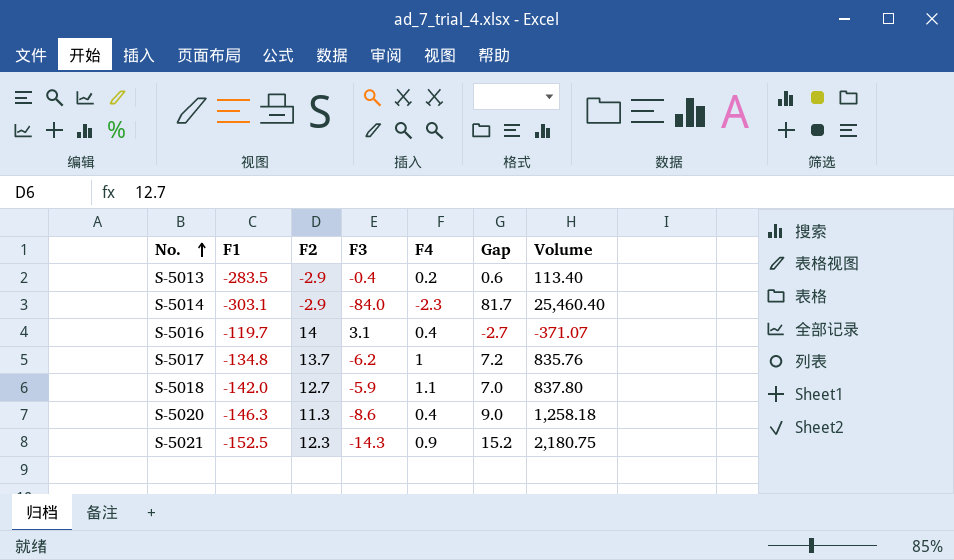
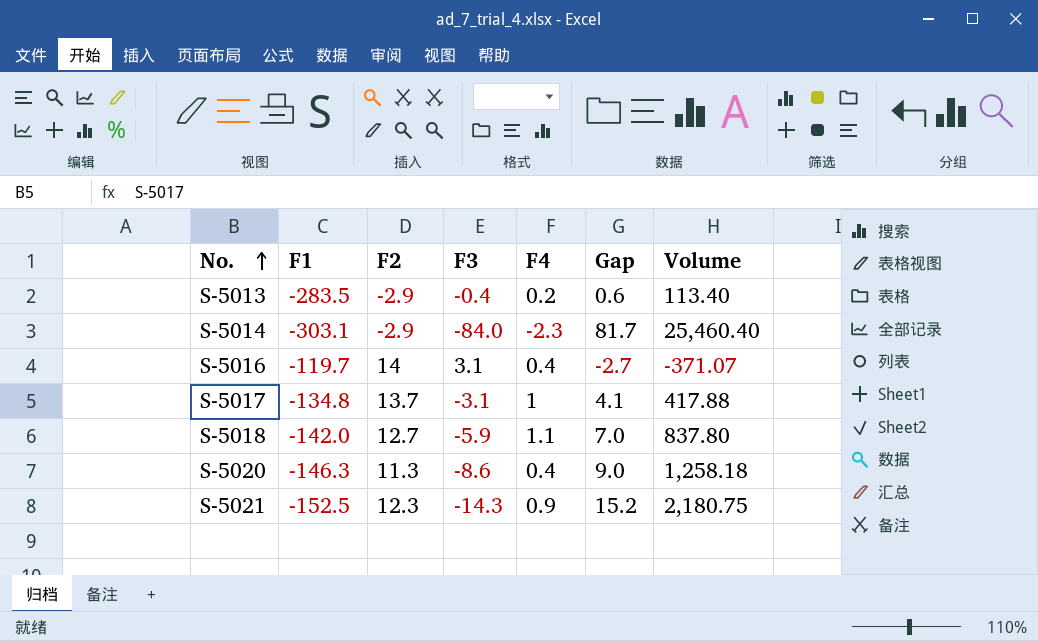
S-5017 | F3: -6.2 -> -3.1
S-5017 | Gap: 7.2 -> 4.1
S-5017 | Volume: 835.76 -> 417.88

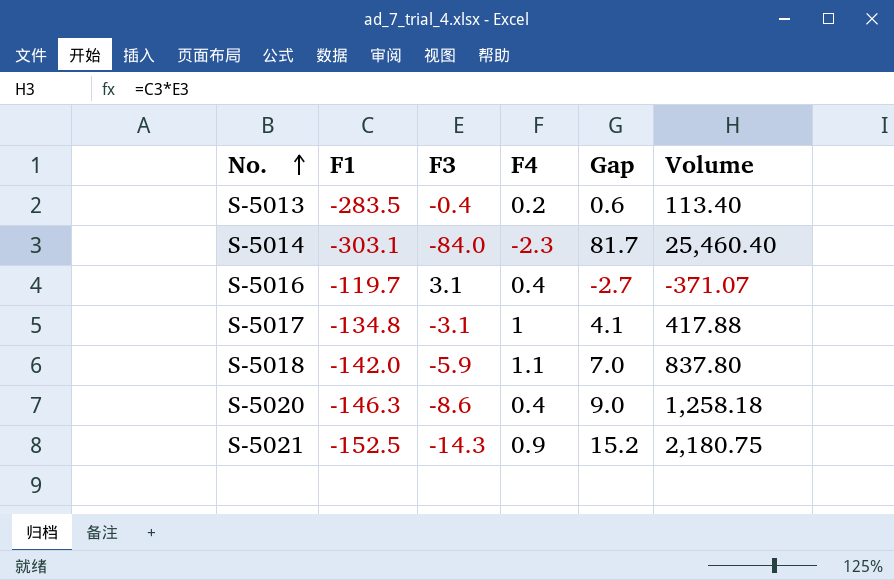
column F2 | position: 3 -> none

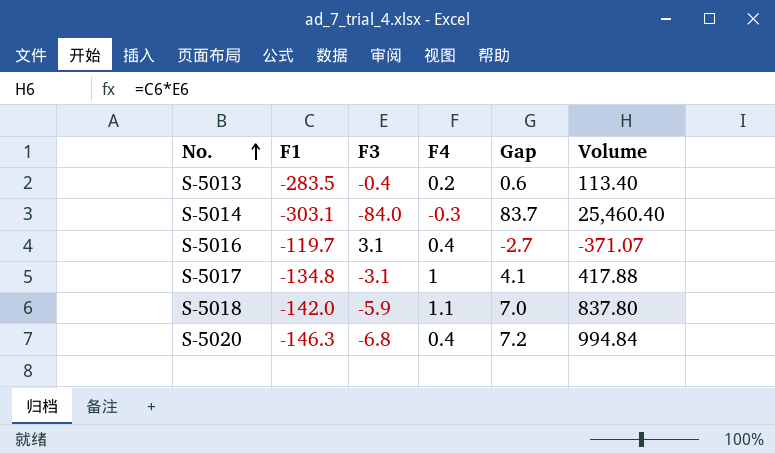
row S-5021: -152.5 | -14.3 | 0.9 | 15.2 | 2,180.75 -> none
S-5014 | F4: -2.3 -> -0.3
S-5014 | Gap: 81.7 -> 83.7
S-5020 | F3: -8.6 -> -6.8
S-5020 | Gap: 9.0 -> 7.2
S-5020 | Volume: 1,258.18 -> 994.84

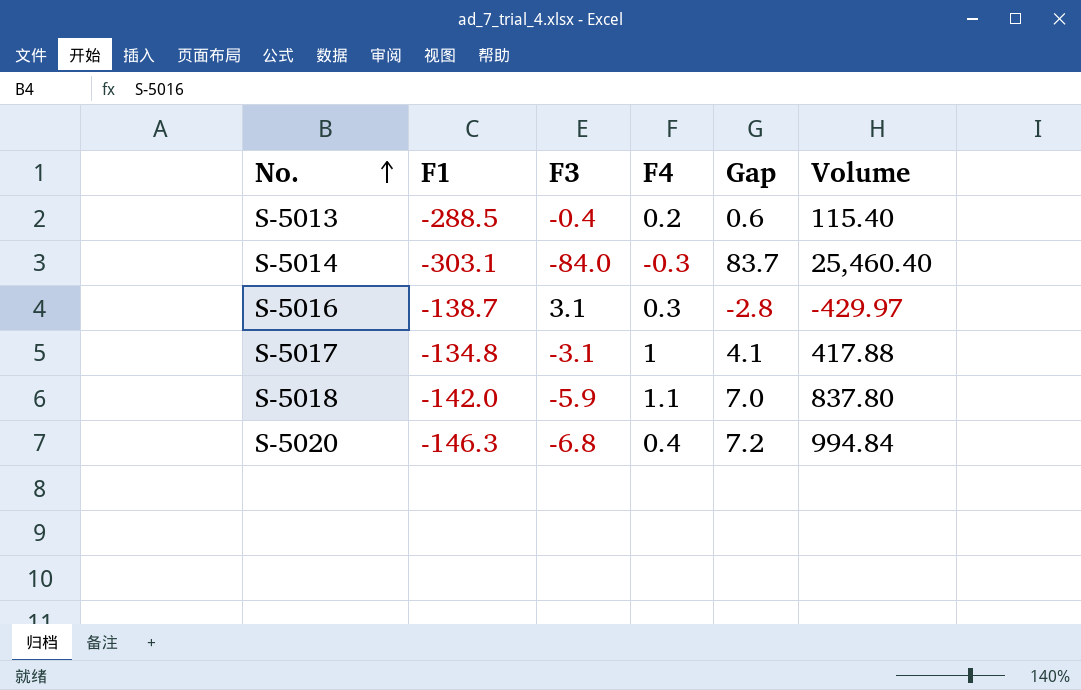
S-5013 | F1: -283.5 -> -288.5
S-5013 | Volume: 113.40 -> 115.40
S-5016 | F1: -119.7 -> -138.7
S-5016 | F4: 0.4 -> 0.3
S-5016 | Gap: -2.7 -> -2.8
S-5016 | Volume: -371.07 -> -429.97

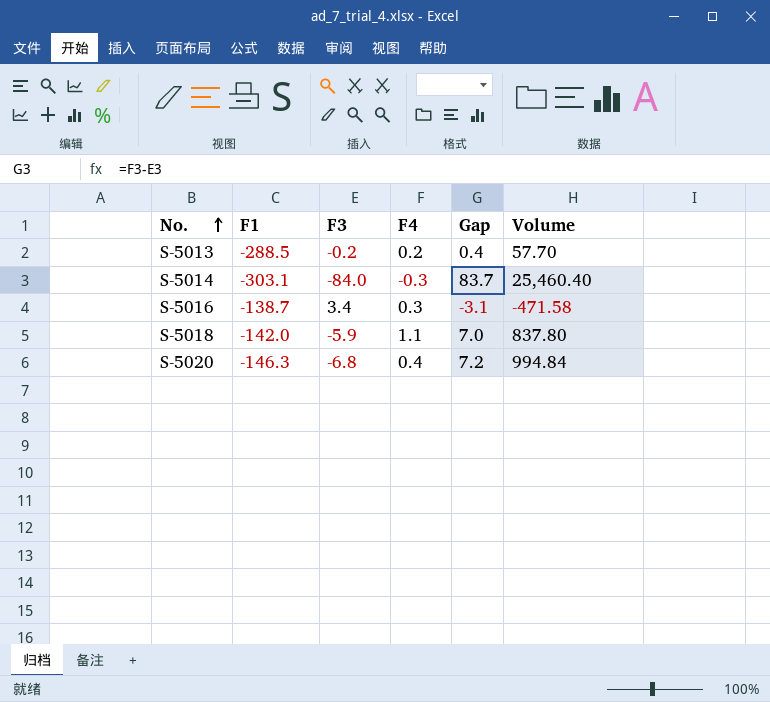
row S-5017: -134.8 | -3.1 | 1 | 4.1 | 417.88 -> none
S-5013 | F3: -0.4 -> -0.2
S-5013 | Gap: 0.6 -> 0.4
S-5013 | Volume: 115.40 -> 57.70
S-5016 | F3: 3.1 -> 3.4
S-5016 | Gap: -2.8 -> -3.1
S-5016 | Volume: -429.97 -> -471.58

